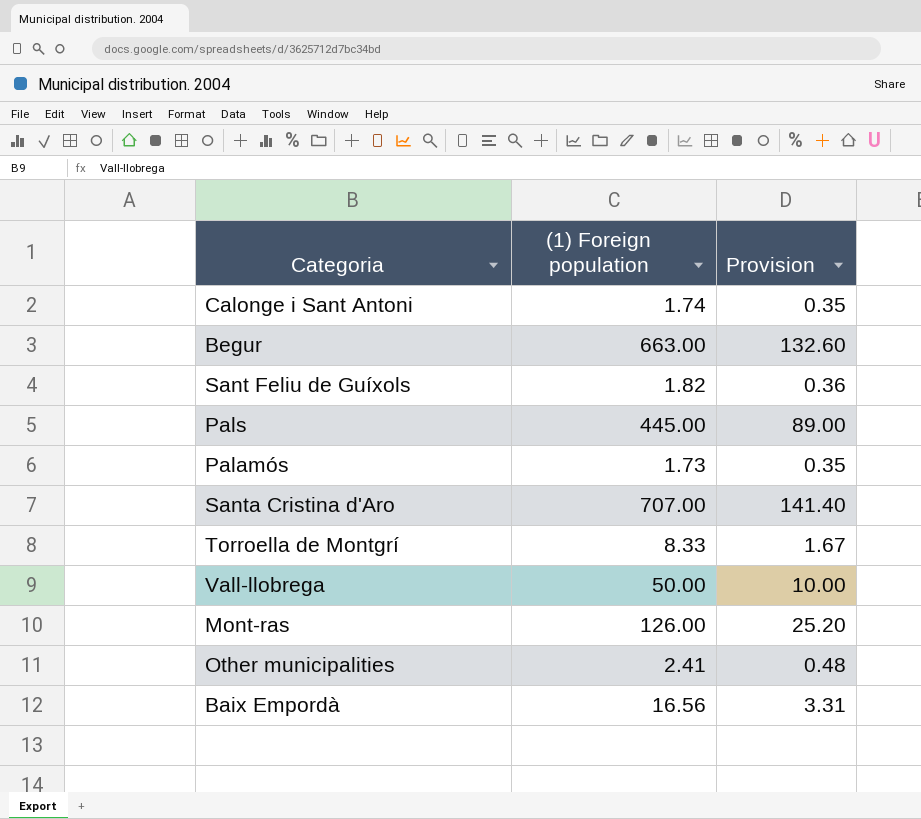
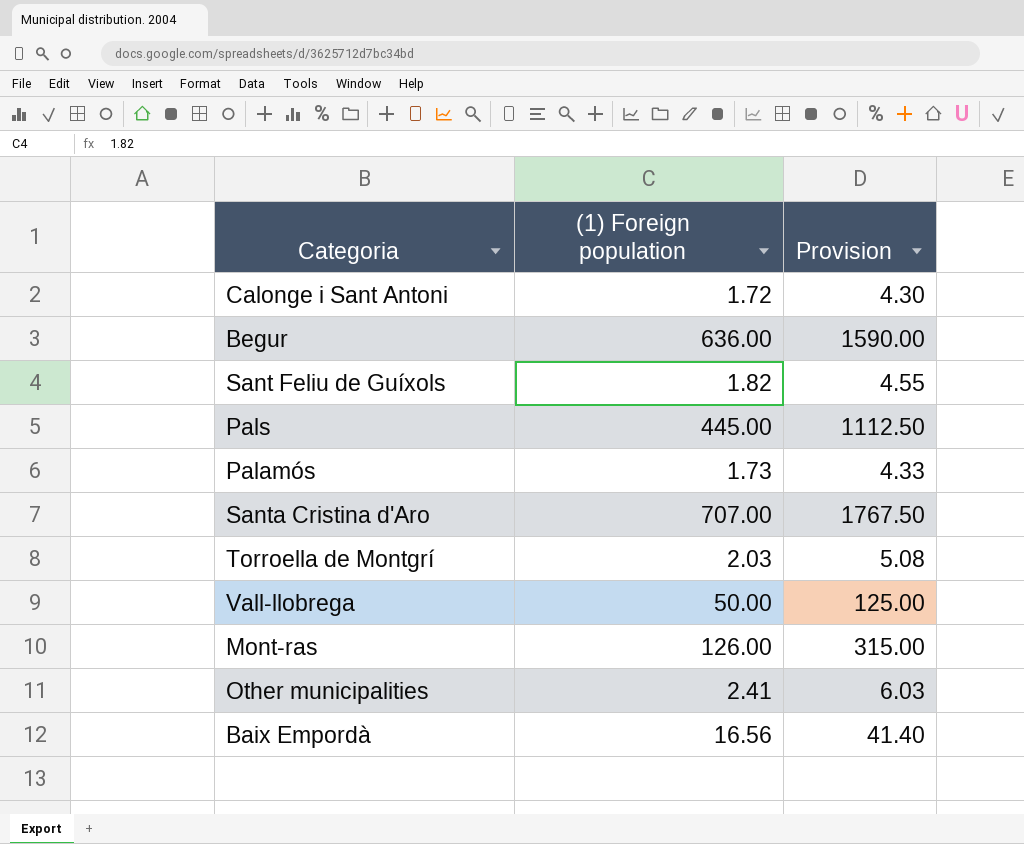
column Provision | formula: [(1) Foreign population] * 0.2 -> [(1) Foreign population] * 2.5
Calonge i Sant Antoni | (1) Foreign population: 1.74 -> 1.72
Begur | (1) Foreign population: 663.00 -> 636.00
Torroella de Montgrí | (1) Foreign population: 8.33 -> 2.03

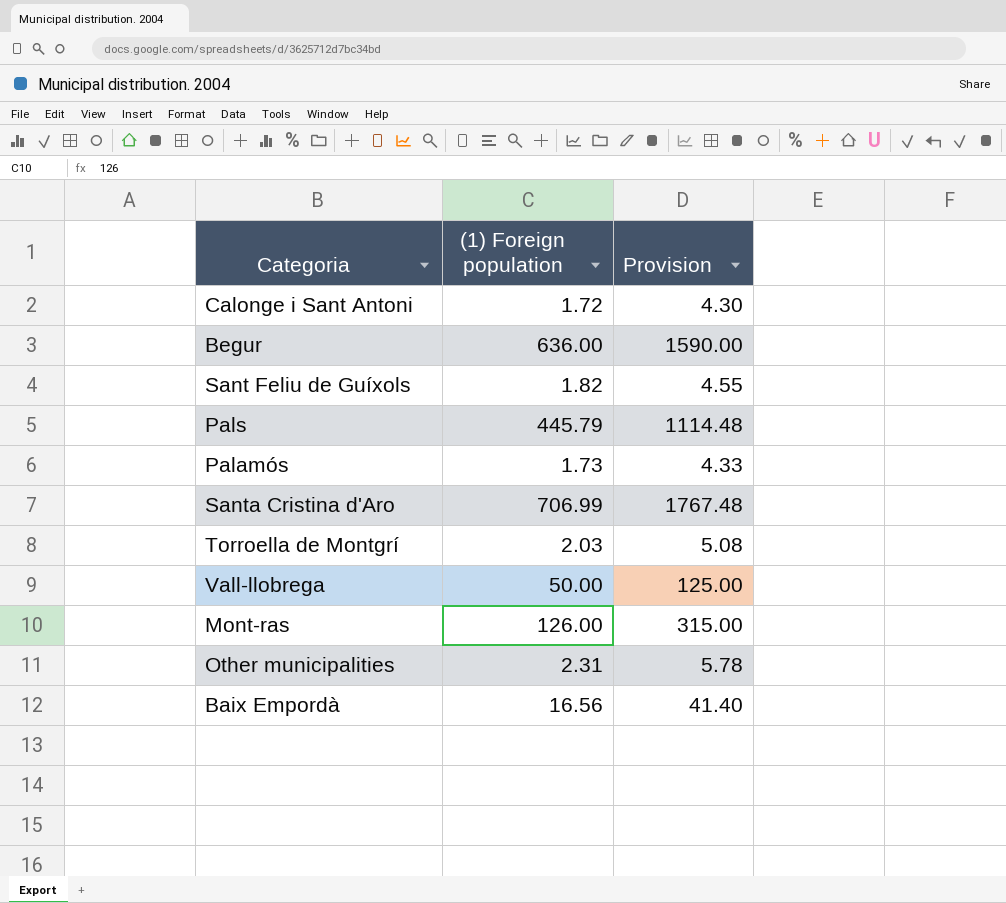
Pals | (1) Foreign population: 445.00 -> 445.79
Pals | Provision: 1112.50 -> 1114.48
Santa Cristina d'Aro | (1) Foreign population: 707.00 -> 706.99
Santa Cristina d'Aro | Provision: 1767.50 -> 1767.48
Other municipalities | (1) Foreign population: 2.41 -> 2.31
Other municipalities | Provision: 6.03 -> 5.78

